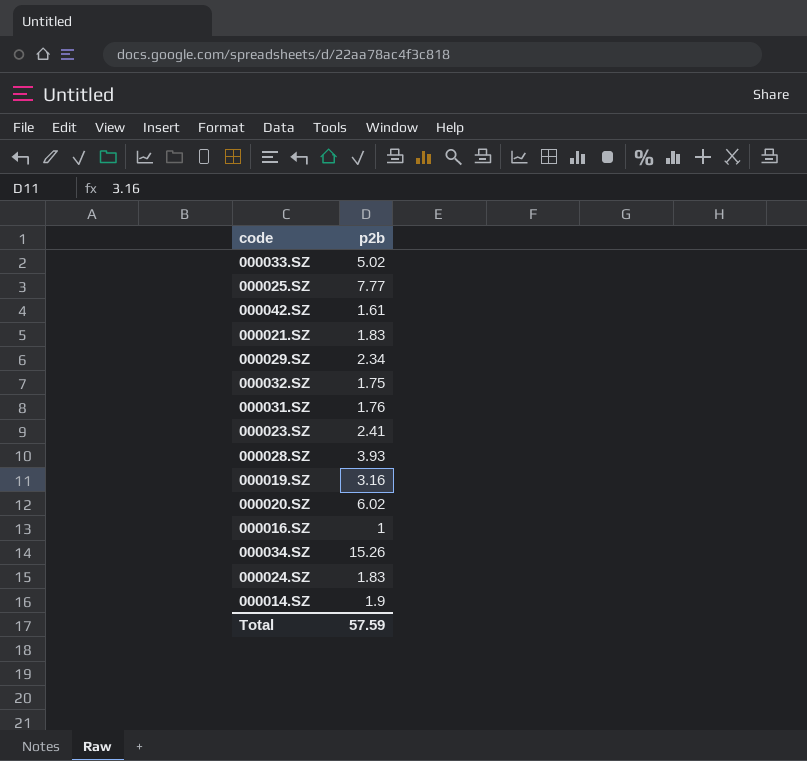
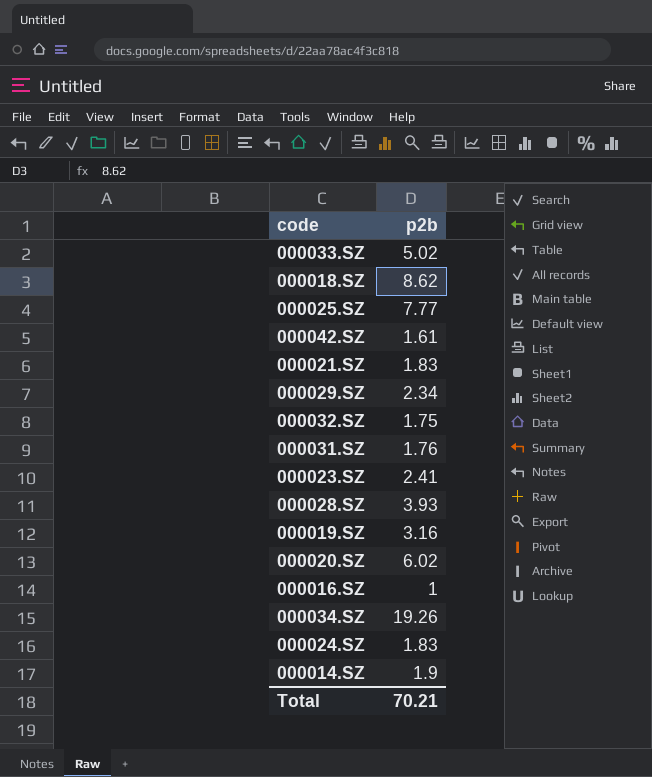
row 000018.SZ: none -> 8.62
000034.SZ | p2b: 15.26 -> 19.26
Total | p2b: 57.59 -> 70.21

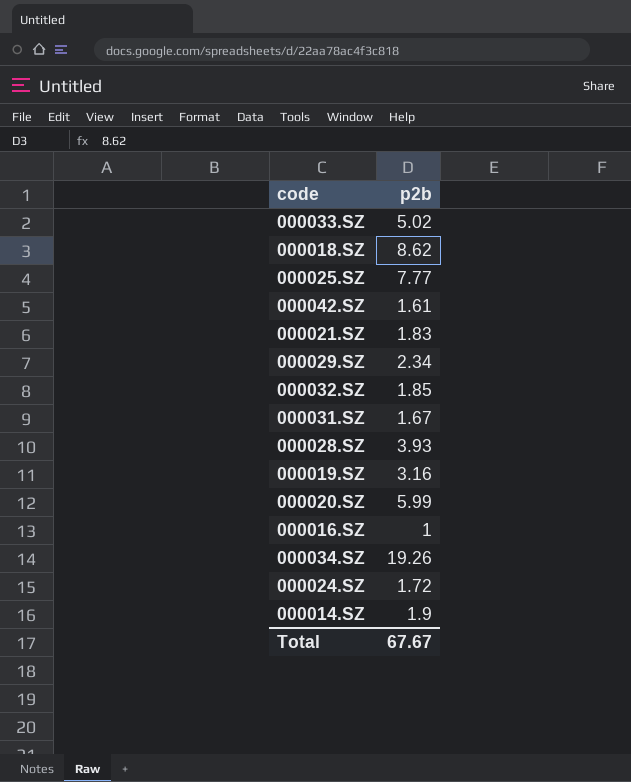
row 000023.SZ: 2.41 -> none
000032.SZ | p2b: 1.75 -> 1.85
000031.SZ | p2b: 1.76 -> 1.67
000020.SZ | p2b: 6.02 -> 5.99
000024.SZ | p2b: 1.83 -> 1.72
Total | p2b: 70.21 -> 67.67

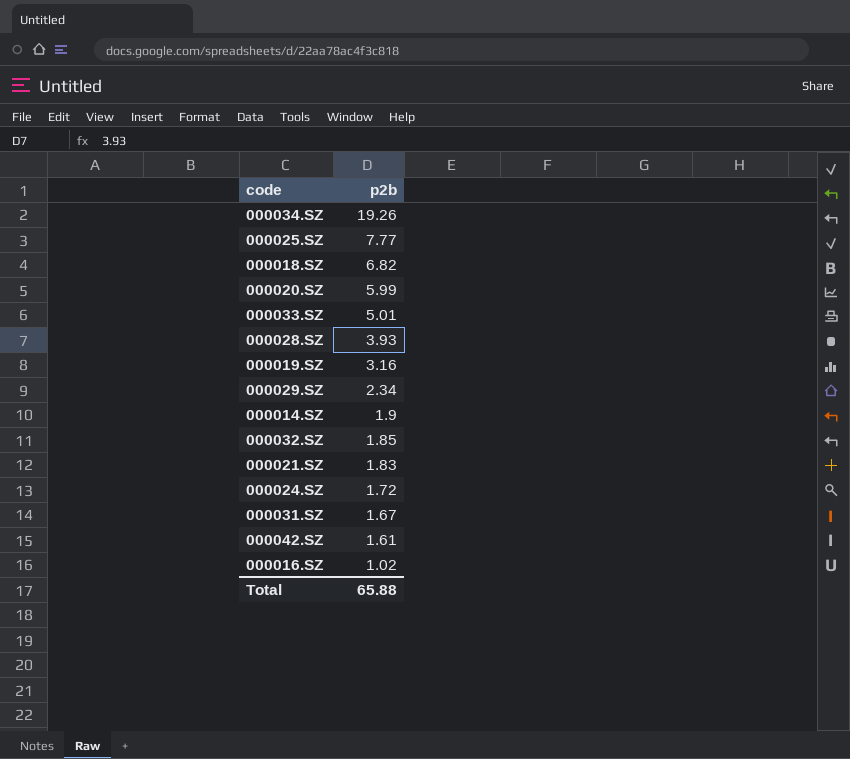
row order: none -> p2b descending
000018.SZ | p2b: 8.62 -> 6.82
000033.SZ | p2b: 5.02 -> 5.01
000016.SZ | p2b: 1 -> 1.02
Total | p2b: 67.67 -> 65.88

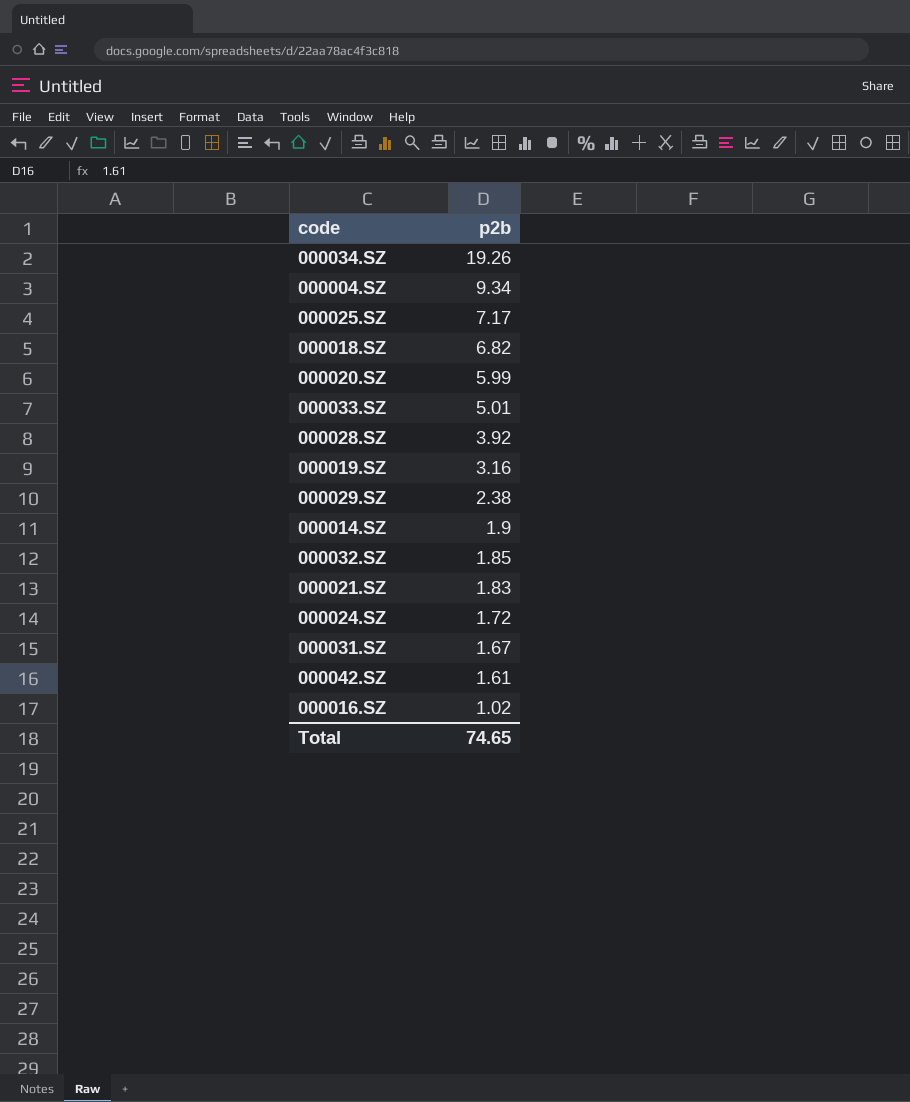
row 000004.SZ: none -> 9.34
000025.SZ | p2b: 7.77 -> 7.17
000028.SZ | p2b: 3.93 -> 3.92
000029.SZ | p2b: 2.34 -> 2.38
Total | p2b: 65.88 -> 74.65

